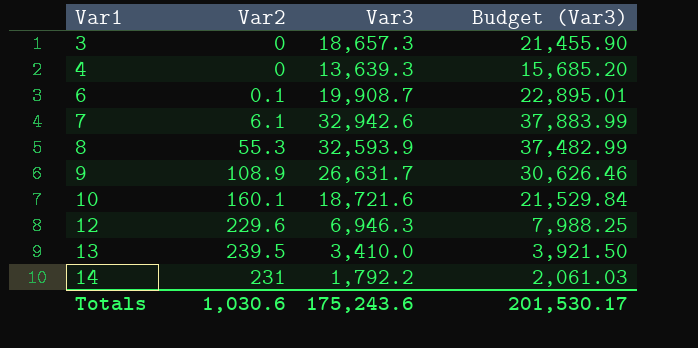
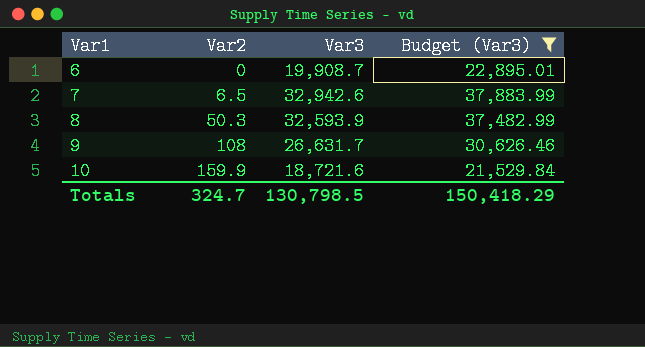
filter: none -> Budget (Var3) >= 21,529.84
6 | Var2: 0.1 -> 0
7 | Var2: 6.1 -> 6.5
8 | Var2: 55.3 -> 50.3
9 | Var2: 108.9 -> 108
10 | Var2: 160.1 -> 159.9
Totals | Var2: 1,030.6 -> 324.7
Totals | Var3: 175,243.6 -> 130,798.5
Totals | Budget (Var3): 201,530.17 -> 150,418.29

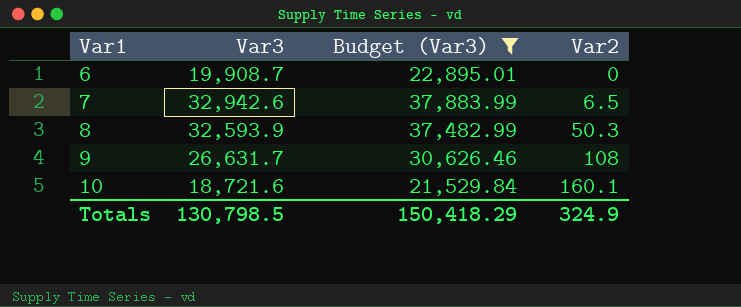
column Var2 | position: 2 -> 4
10 | Var2: 159.9 -> 160.1
Totals | Var2: 324.7 -> 324.9

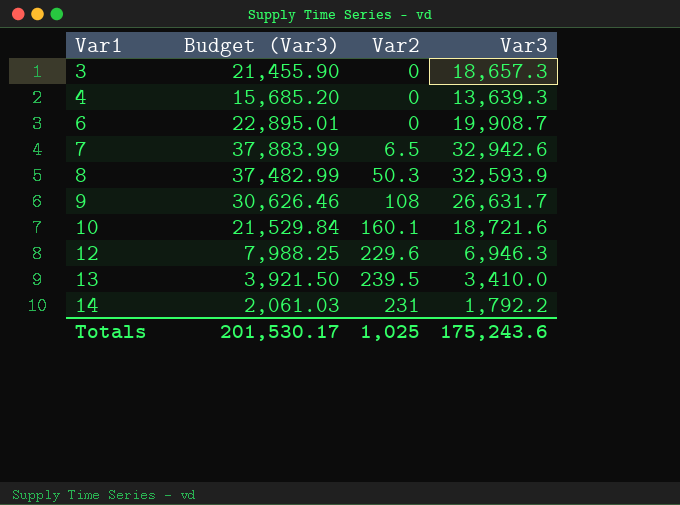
filter: Budget (Var3) >= 21,529.84 -> none
column Var3 | position: 2 -> 4
Totals | Budget (Var3): 150,418.29 -> 201,530.17
Totals | Var2: 324.9 -> 1,025
Totals | Var3: 130,798.5 -> 175,243.6

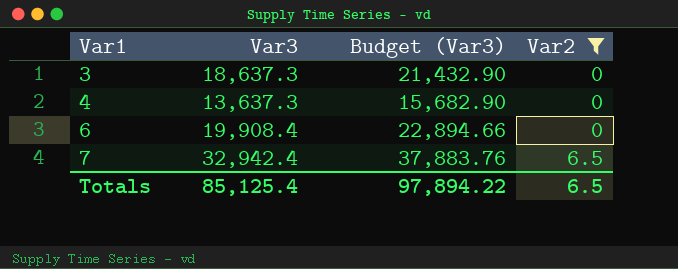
filter: none -> Var2 <= 6.5
column Var3 | position: 4 -> 2
3 | Var3: 18,657.3 -> 18,637.3
3 | Budget (Var3): 21,455.90 -> 21,432.90
4 | Var3: 13,639.3 -> 13,637.3
4 | Budget (Var3): 15,685.20 -> 15,682.90
6 | Var3: 19,908.7 -> 19,908.4
6 | Budget (Var3): 22,895.01 -> 22,894.66
7 | Var3: 32,942.6 -> 32,942.4
7 | Budget (Var3): 37,883.99 -> 37,883.76
Totals | Var3: 175,243.6 -> 85,125.4
Totals | Budget (Var3): 201,530.17 -> 97,894.22
Totals | Var2: 1,025 -> 6.5

